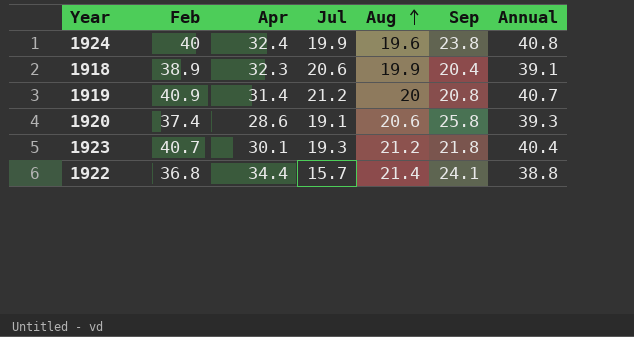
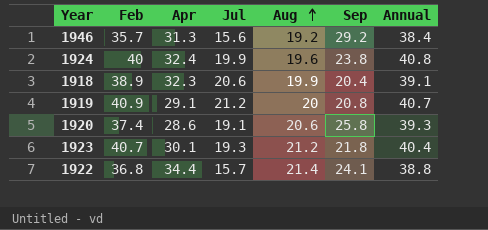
row 1946: none -> 35.7 | 31.3 | 15.6 | 19.2 | 29.2 | 38.4
1919 | Apr: 31.4 -> 29.1

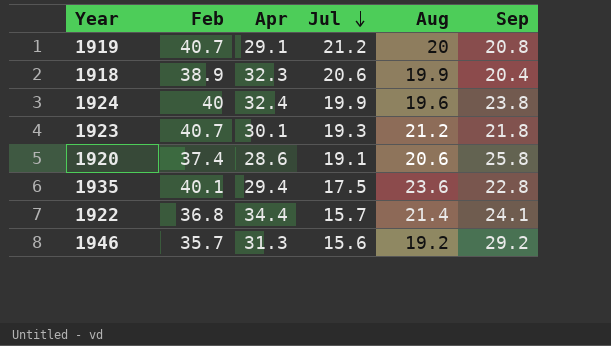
row order: Aug ascending -> Jul descending
column Annual | position: 7 -> none
1919 | Feb: 40.9 -> 40.7
row 1935: none -> 40.1 | 29.4 | 17.5 | 23.6 | 22.8

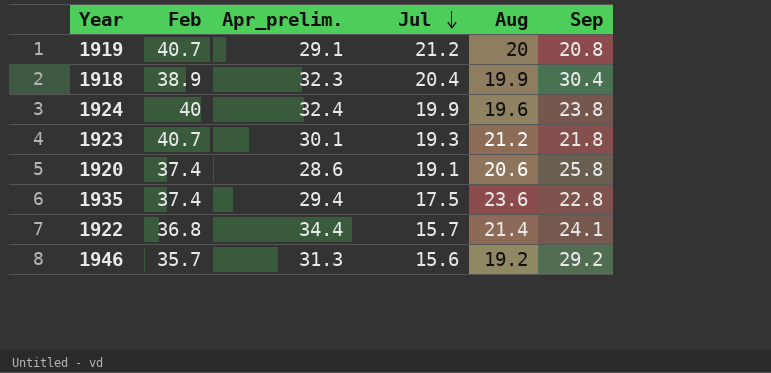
column name: Apr -> Apr_prelim.
1918 | Jul: 20.6 -> 20.4
1918 | Sep: 20.4 -> 30.4
1935 | Feb: 40.1 -> 37.4

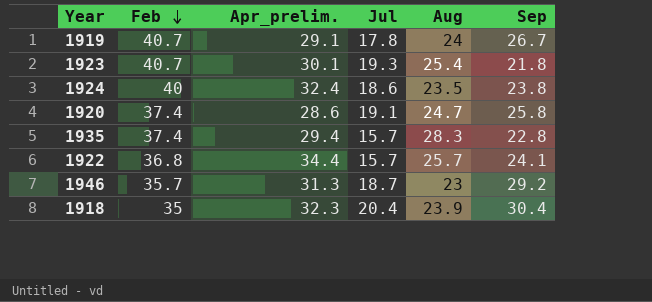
row order: Jul descending -> Feb descending
1919 | Jul: 21.2 -> 17.8
1919 | Aug: 20 -> 24
1919 | Sep: 20.8 -> 26.7
1923 | Aug: 21.2 -> 25.4
1924 | Jul: 19.9 -> 18.6
1924 | Aug: 19.6 -> 23.5
1920 | Aug: 20.6 -> 24.7
1935 | Jul: 17.5 -> 15.7
1935 | Aug: 23.6 -> 28.3
1922 | Aug: 21.4 -> 25.7
1946 | Jul: 15.6 -> 18.7
1946 | Aug: 19.2 -> 23
1918 | Feb: 38.9 -> 35
1918 | Aug: 19.9 -> 23.9

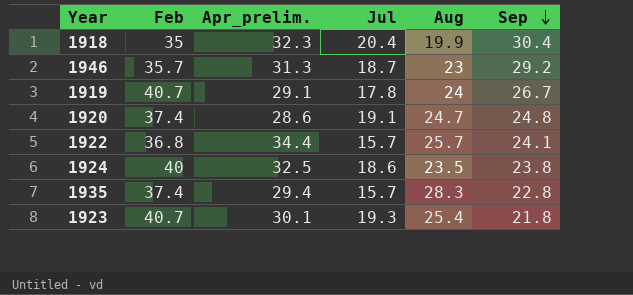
row order: Feb descending -> Sep descending
1918 | Aug: 23.9 -> 19.9
1920 | Sep: 25.8 -> 24.8
1924 | Apr_prelim.: 32.4 -> 32.5

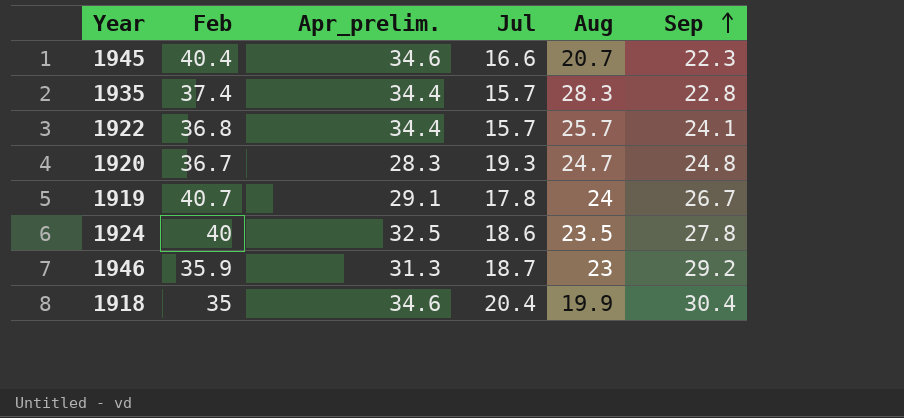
row order: Sep descending -> Sep ascending
row 1923: 40.7 | 30.1 | 19.3 | 25.4 | 21.8 -> none
row 1945: none -> 40.4 | 34.6 | 16.6 | 20.7 | 22.3
1935 | Apr_prelim.: 29.4 -> 34.4
1920 | Feb: 37.4 -> 36.7
1920 | Apr_prelim.: 28.6 -> 28.3
1920 | Jul: 19.1 -> 19.3
1924 | Sep: 23.8 -> 27.8
1946 | Feb: 35.7 -> 35.9
1918 | Apr_prelim.: 32.3 -> 34.6

